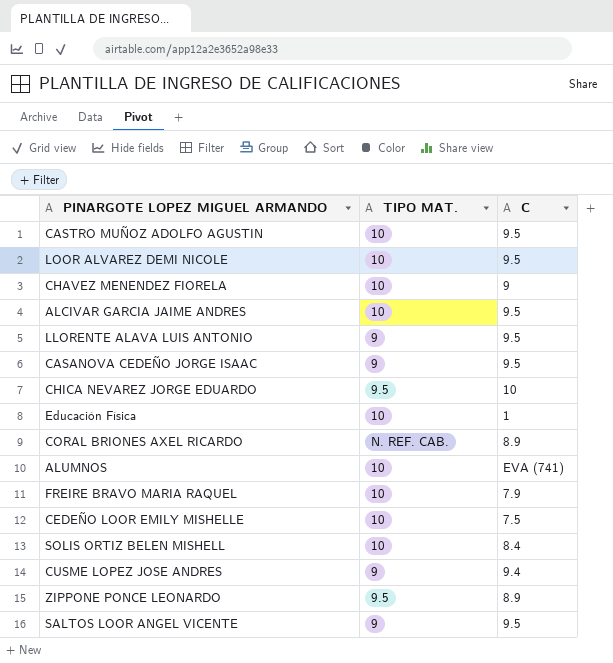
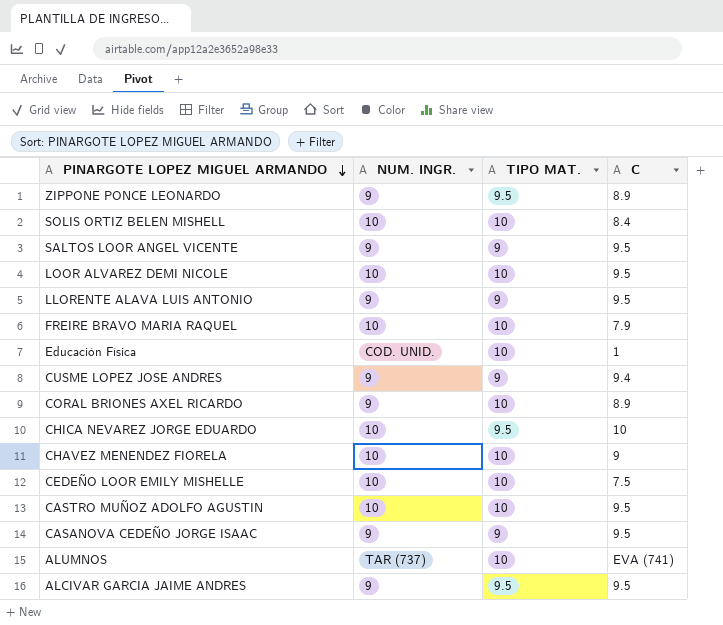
row order: none -> PINARGOTE LOPEZ MIGUEL ARMANDO descending
column NUM. INGR. | position: none -> 2
CORAL BRIONES AXEL RICARDO | TIPO MAT.: N. REF. CAB. -> 10
ALCIVAR GARCIA JAIME ANDRES | TIPO MAT.: 10 -> 9.5

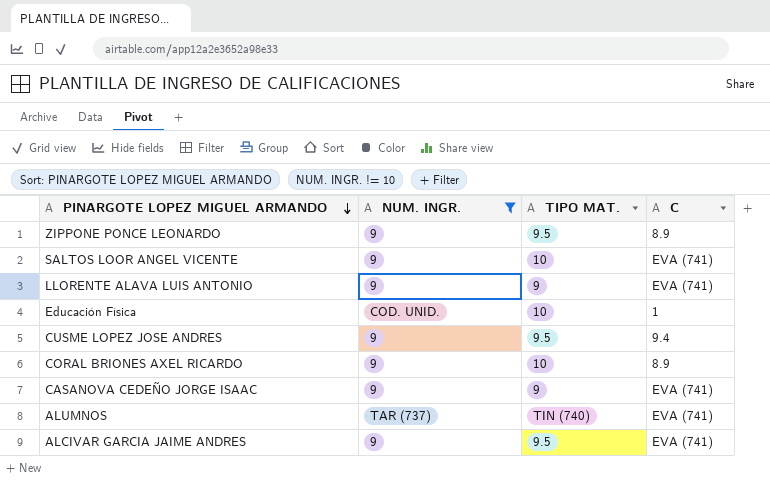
filter: none -> NUM. INGR. != 10
SALTOS LOOR ANGEL VICENTE | TIPO MAT.: 9 -> 10
SALTOS LOOR ANGEL VICENTE | C: 9.5 -> EVA (741)
LLORENTE ALAVA LUIS ANTONIO | C: 9.5 -> EVA (741)
CUSME LOPEZ JOSE ANDRES | TIPO MAT.: 9 -> 9.5
CASANOVA CEDEÑO JORGE ISAAC | C: 9.5 -> EVA (741)
ALUMNOS | TIPO MAT.: 10 -> TIN (740)
ALCIVAR GARCIA JAIME ANDRES | C: 9.5 -> EVA (741)

